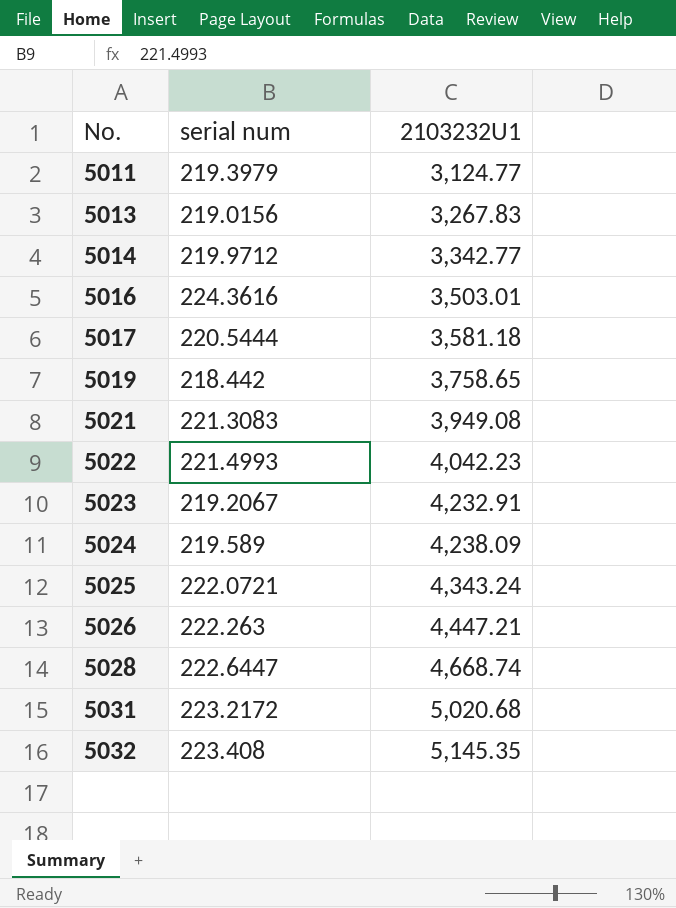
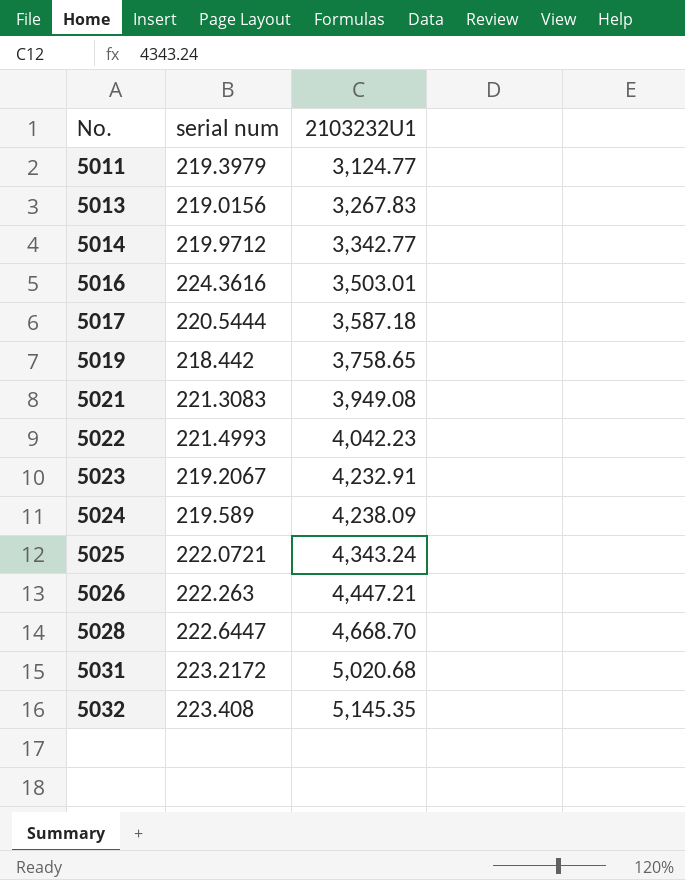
5017 | 2103232U1: 3,581.18 -> 3,587.18
5028 | 2103232U1: 4,668.74 -> 4,668.70

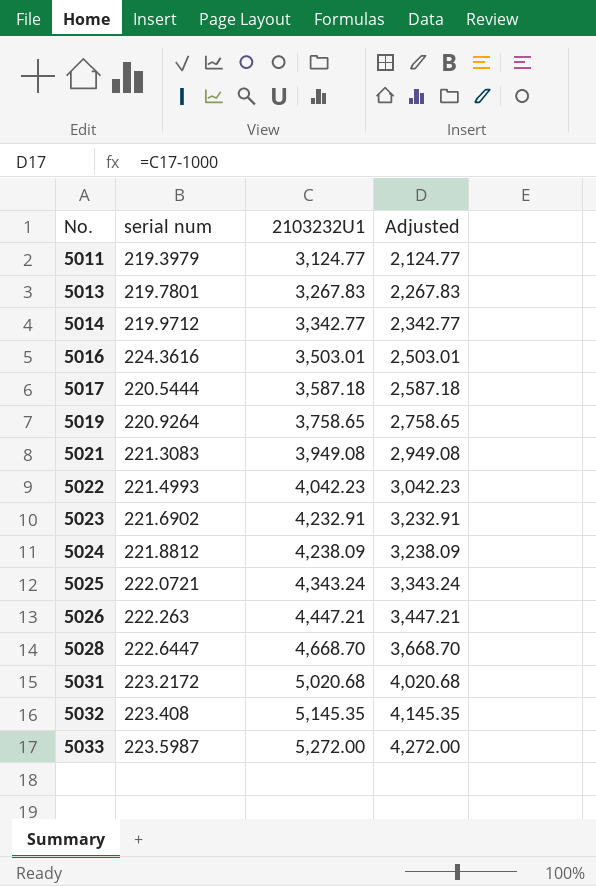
column Adjusted | formula: none -> [2103232U1] - 1000
5013 | serial num: 219.0156 -> 219.7801
5019 | serial num: 218.442 -> 220.9264
5023 | serial num: 219.2067 -> 221.6902
5024 | serial num: 219.589 -> 221.8812
row 5033: none -> 223.5987 | 5,272.00 | 4,272.00

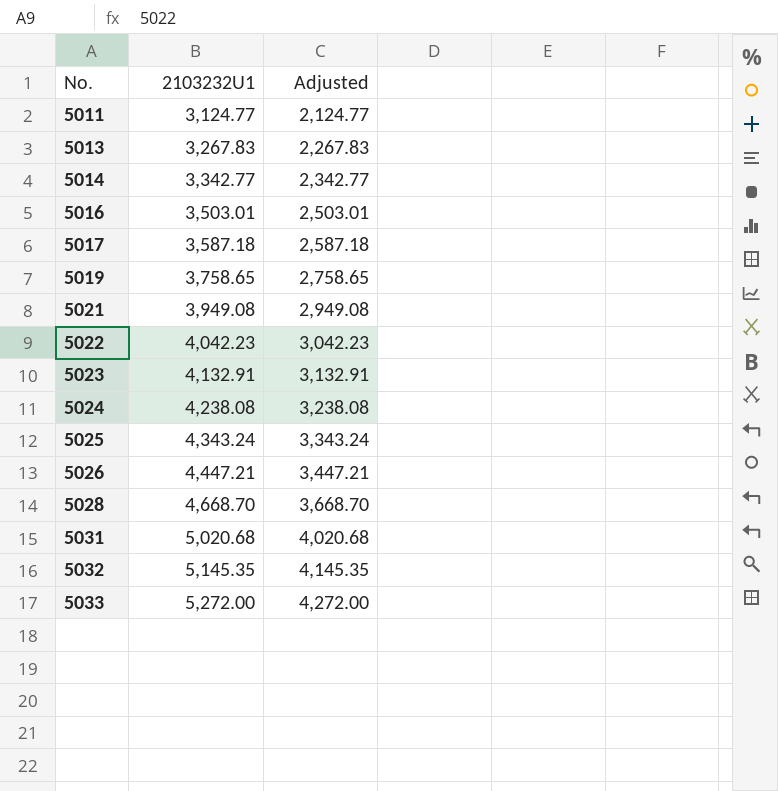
column serial num | position: 2 -> none
5023 | 2103232U1: 4,232.91 -> 4,132.91
5023 | Adjusted: 3,232.91 -> 3,132.91
5024 | 2103232U1: 4,238.09 -> 4,238.08
5024 | Adjusted: 3,238.09 -> 3,238.08

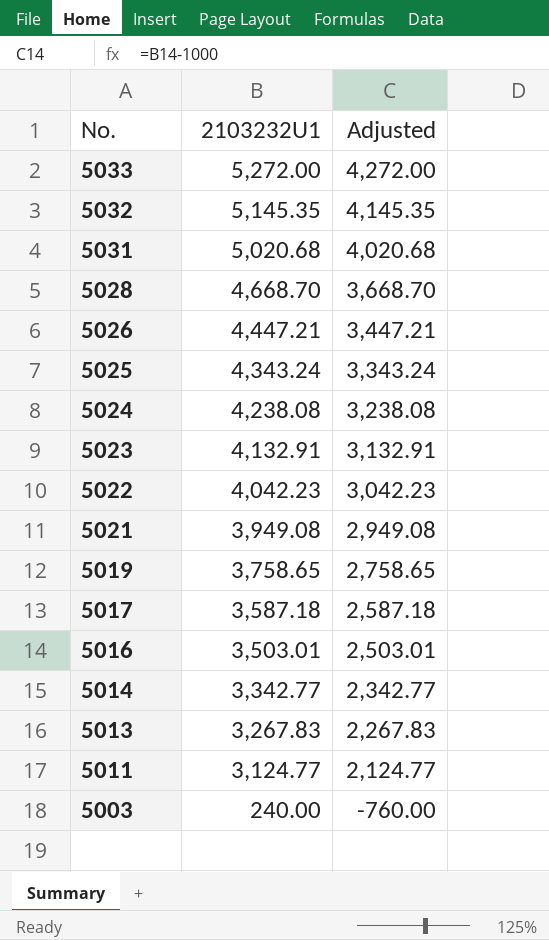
row order: No. ascending -> No. descending
row 5003: none -> 240.00 | -760.00

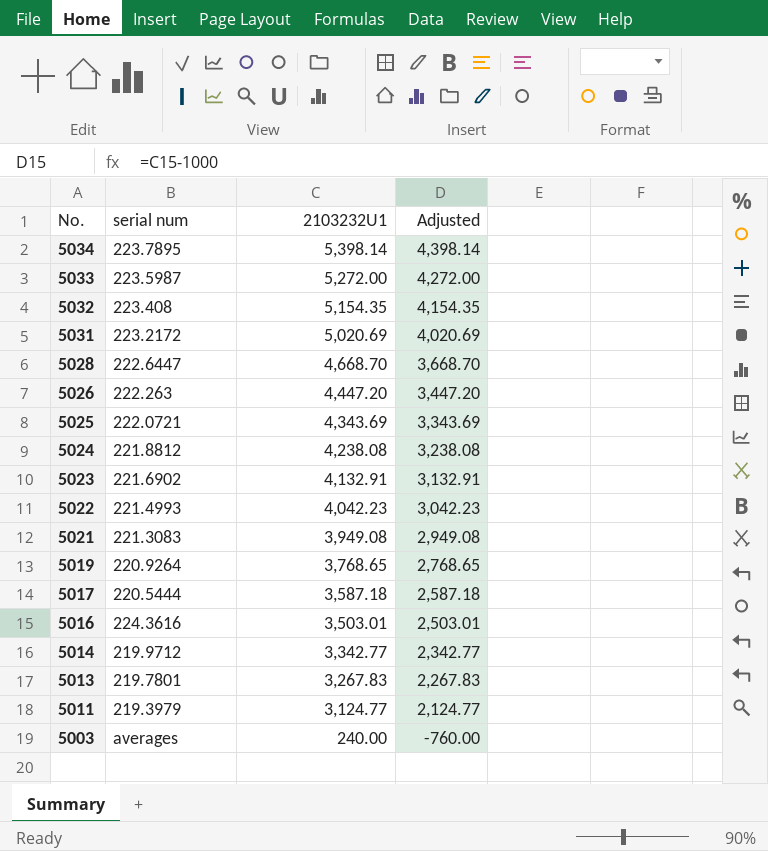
column serial num | position: none -> 2
row 5034: none -> 223.7895 | 5,398.14 | 4,398.14
5032 | 2103232U1: 5,145.35 -> 5,154.35
5032 | Adjusted: 4,145.35 -> 4,154.35
5031 | 2103232U1: 5,020.68 -> 5,020.69
5031 | Adjusted: 4,020.68 -> 4,020.69
5026 | 2103232U1: 4,447.21 -> 4,447.20
5026 | Adjusted: 3,447.21 -> 3,447.20
5025 | 2103232U1: 4,343.24 -> 4,343.69
5025 | Adjusted: 3,343.24 -> 3,343.69
5019 | 2103232U1: 3,758.65 -> 3,768.65
5019 | Adjusted: 2,758.65 -> 2,768.65

